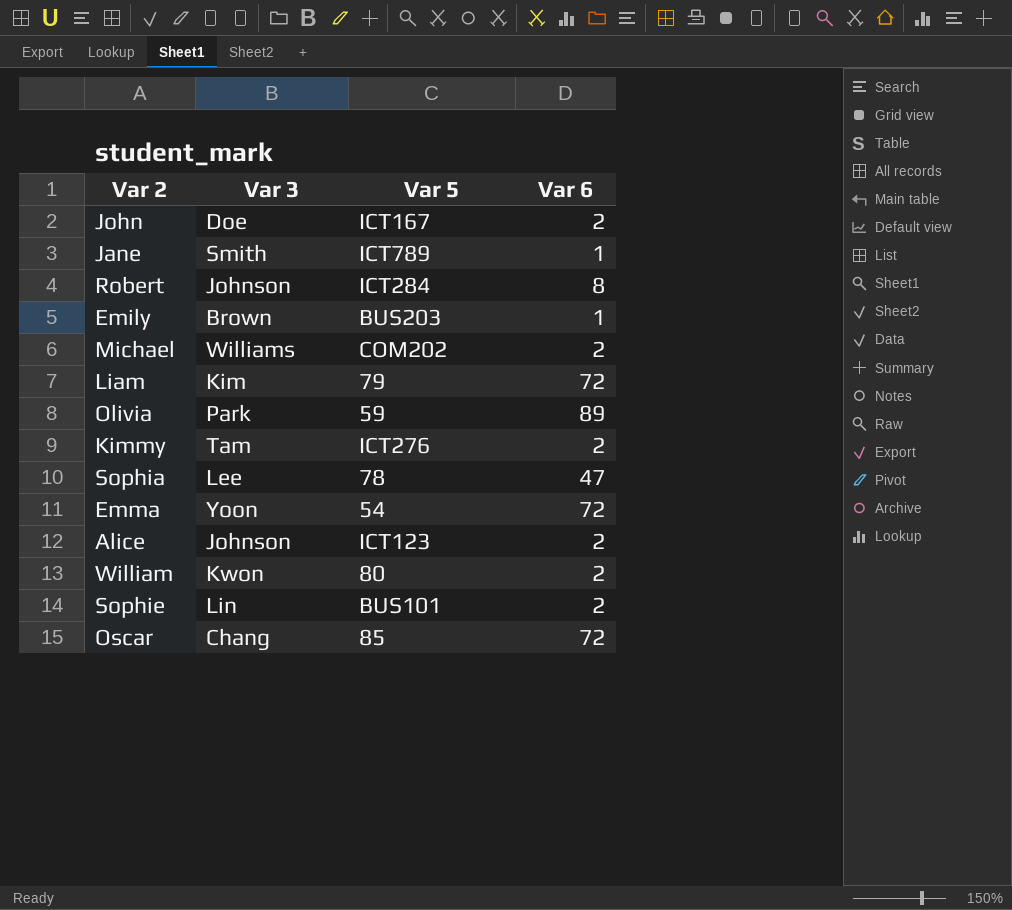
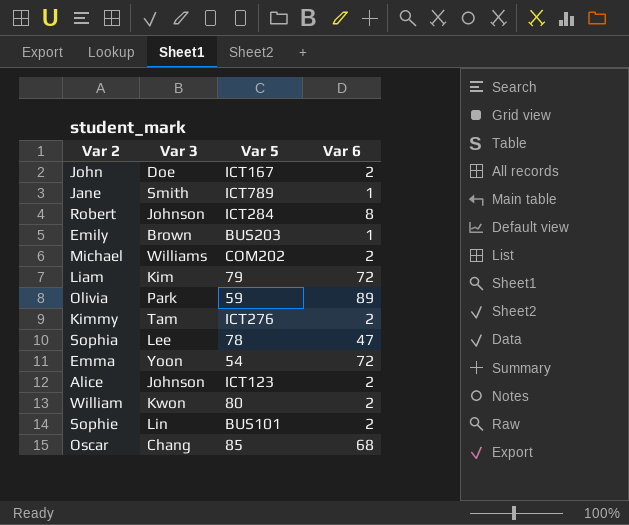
Oscar | Var 6: 72 -> 68

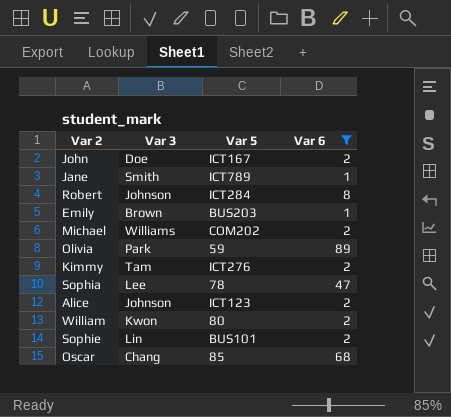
filter: none -> Var 6 != 72

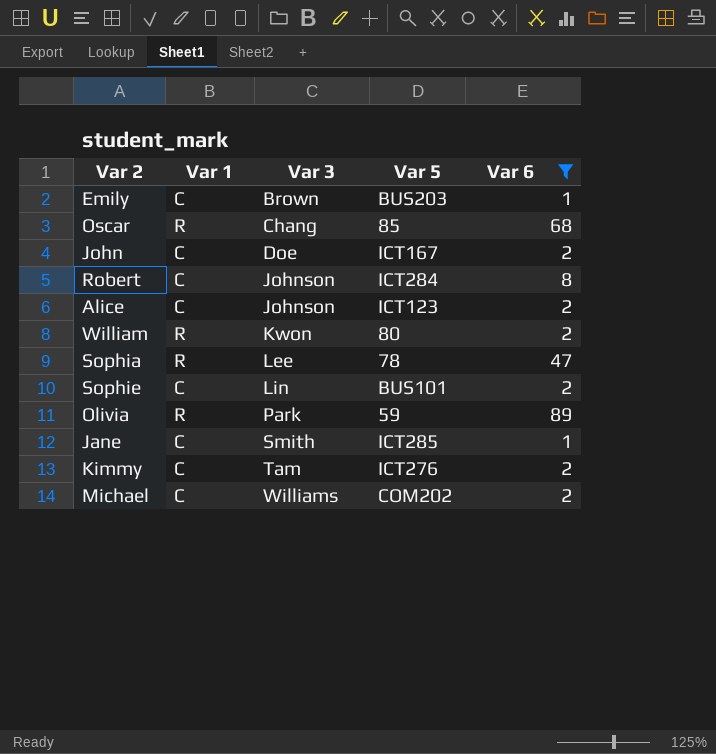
row order: none -> Var 3 ascending
column Var 1 | position: none -> 2
Jane | Var 5: ICT789 -> ICT285

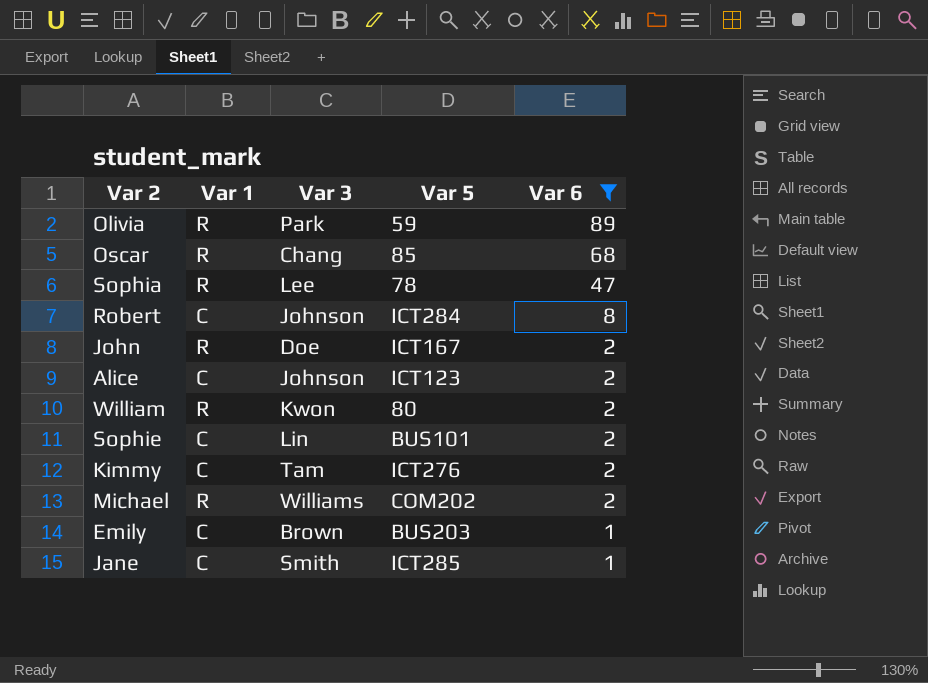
row order: Var 3 ascending -> Var 6 descending
John | Var 1: C -> R
Michael | Var 1: C -> R

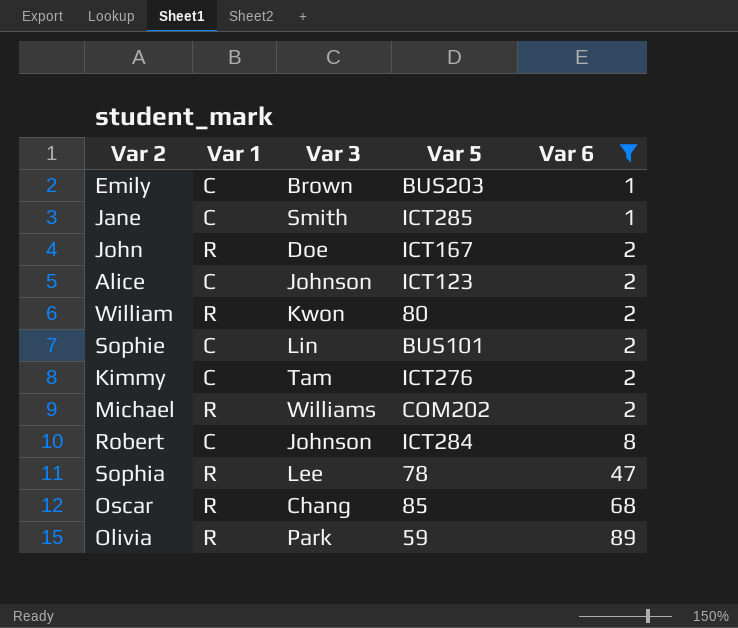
row order: Var 6 descending -> Var 6 ascending

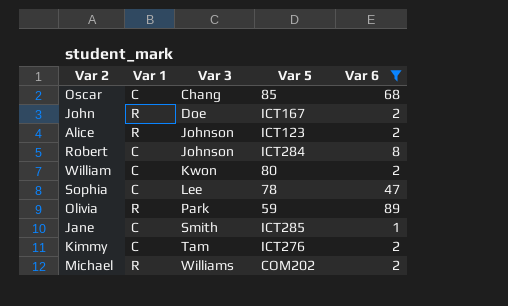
row order: Var 6 ascending -> Var 3 ascending
row Emily: C | Brown | BUS203 | 1 -> none
row Sophie: C | Lin | BUS101 | 2 -> none
Oscar | Var 1: R -> C
Alice | Var 1: C -> R
William | Var 1: R -> C
Sophia | Var 1: R -> C

